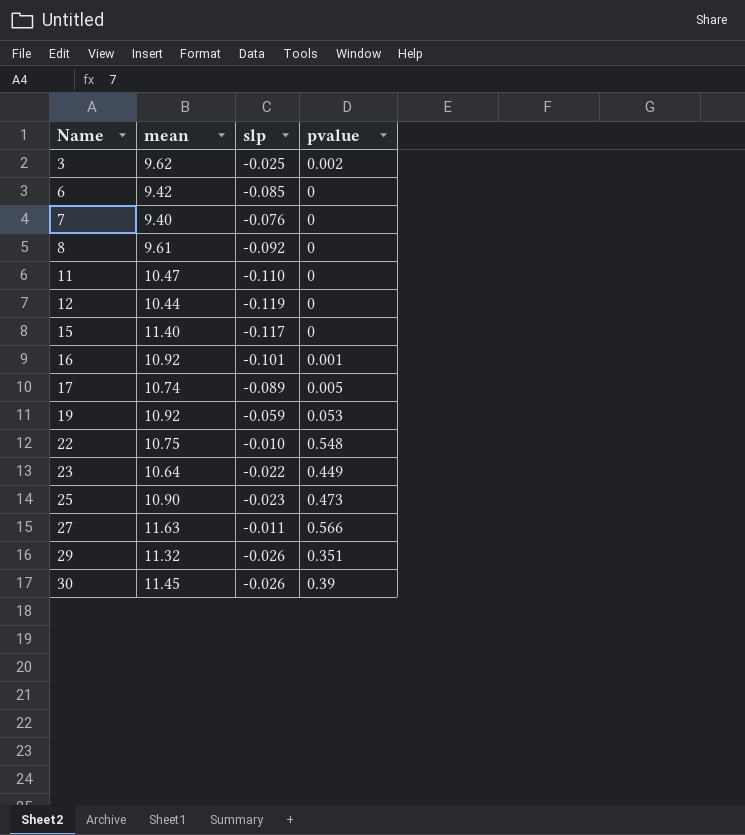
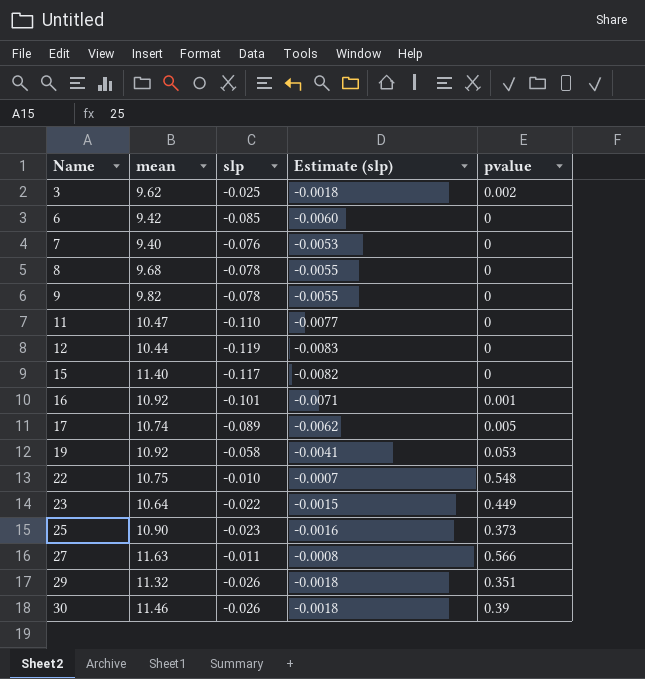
column Estimate (slp) | formula: none -> [slp] * 0.07
8 | mean: 9.61 -> 9.68
8 | slp: -0.092 -> -0.078
row 9: none -> 9.82 | -0.078 | -0.0055 | 0
19 | slp: -0.059 -> -0.058
25 | pvalue: 0.473 -> 0.373
30 | mean: 11.45 -> 11.46

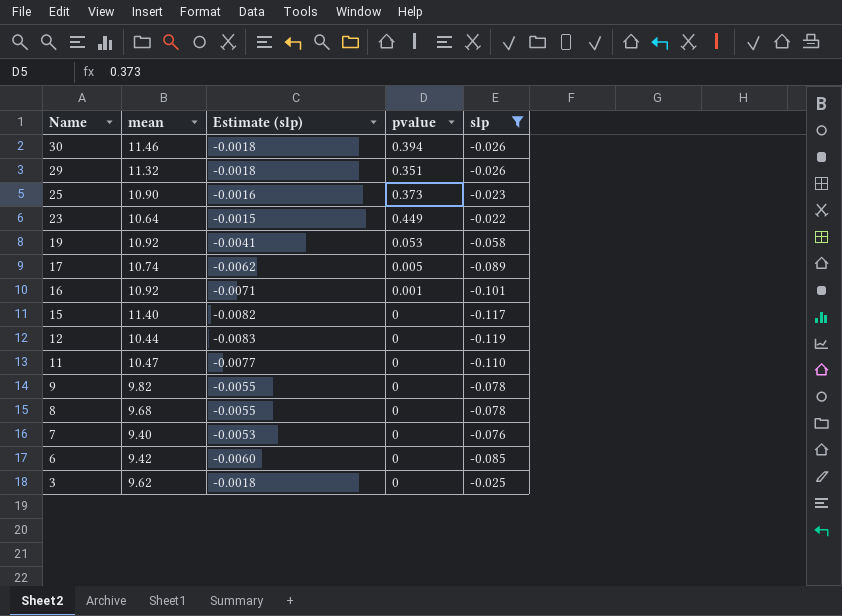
filter: none -> slp <= -0.022
row order: Name ascending -> Name descending
column slp | position: 3 -> 5
30 | pvalue: 0.39 -> 0.394
3 | pvalue: 0.002 -> 0

